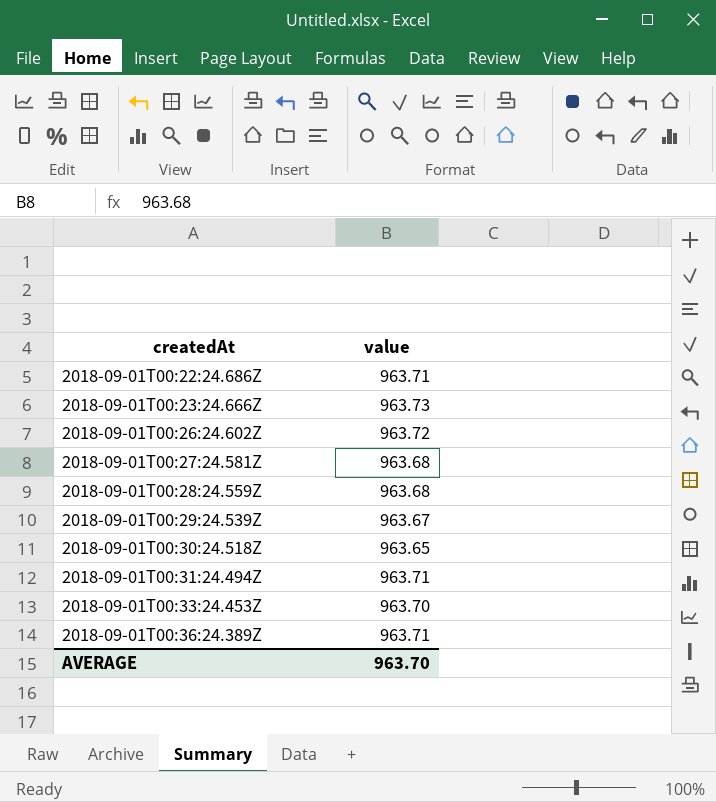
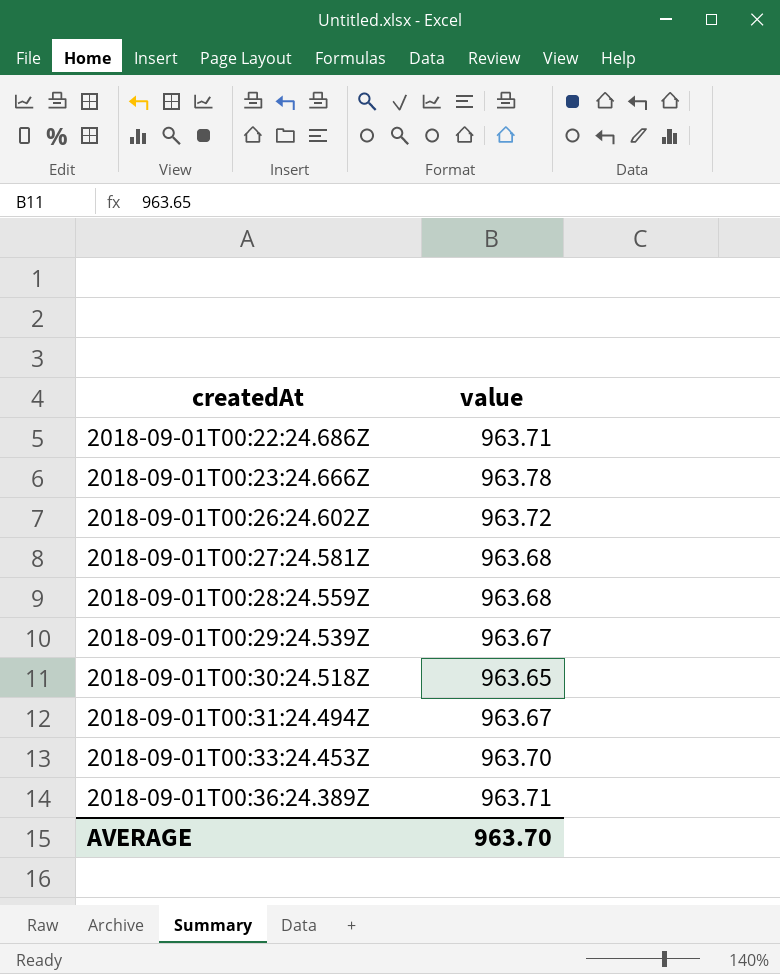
2018-09-01T00:23:24.666Z | value: 963.73 -> 963.78
2018-09-01T00:31:24.494Z | value: 963.71 -> 963.67

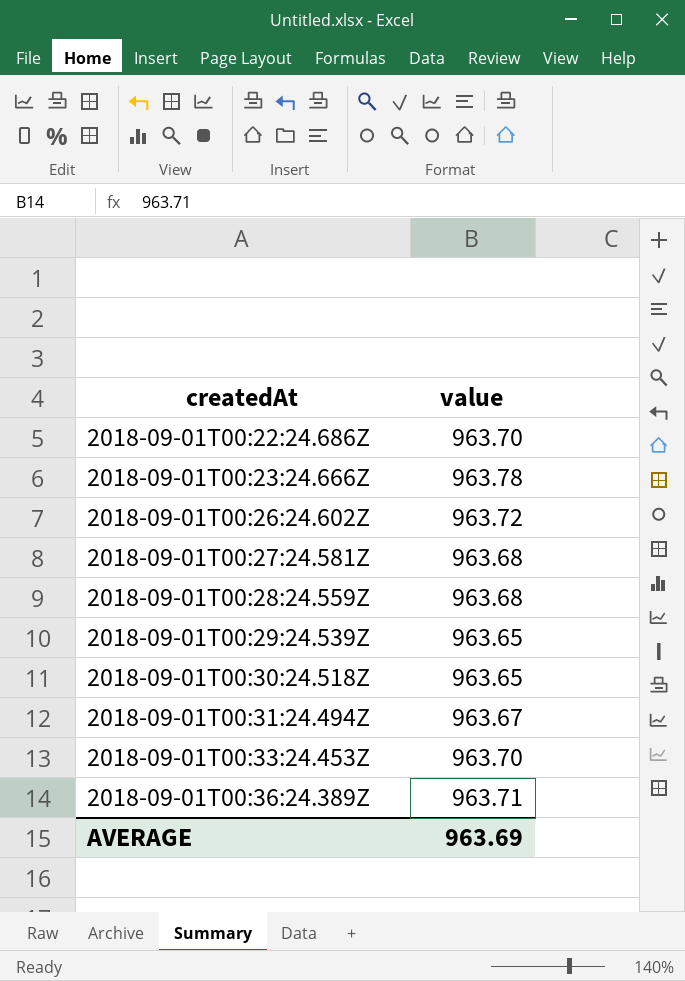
2018-09-01T00:22:24.686Z | value: 963.71 -> 963.70
2018-09-01T00:29:24.539Z | value: 963.67 -> 963.65
AVERAGE | value: 963.70 -> 963.69

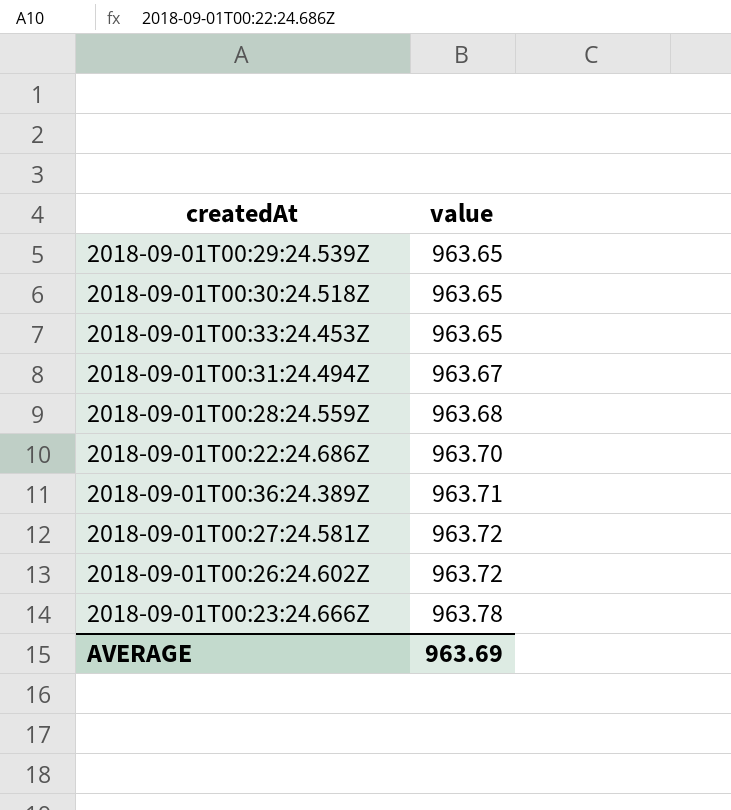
row order: createdAt ascending -> value ascending
2018-09-01T00:33:24.453Z | value: 963.70 -> 963.65
2018-09-01T00:27:24.581Z | value: 963.68 -> 963.72

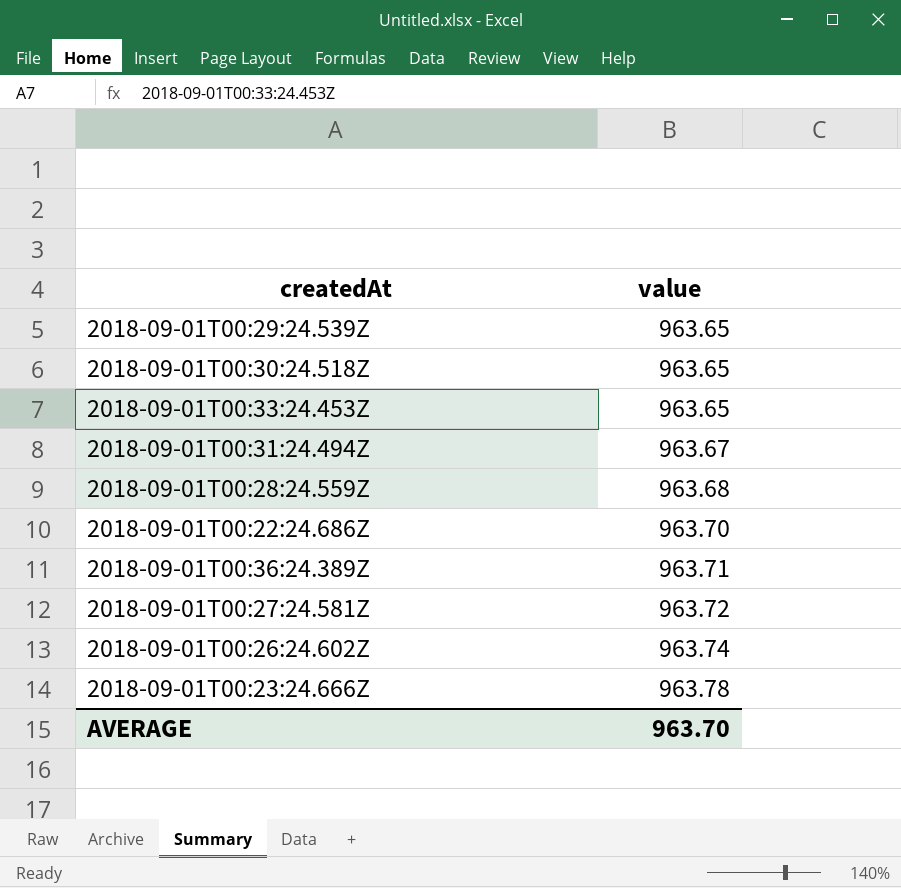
2018-09-01T00:26:24.602Z | value: 963.72 -> 963.74
AVERAGE | value: 963.69 -> 963.70

